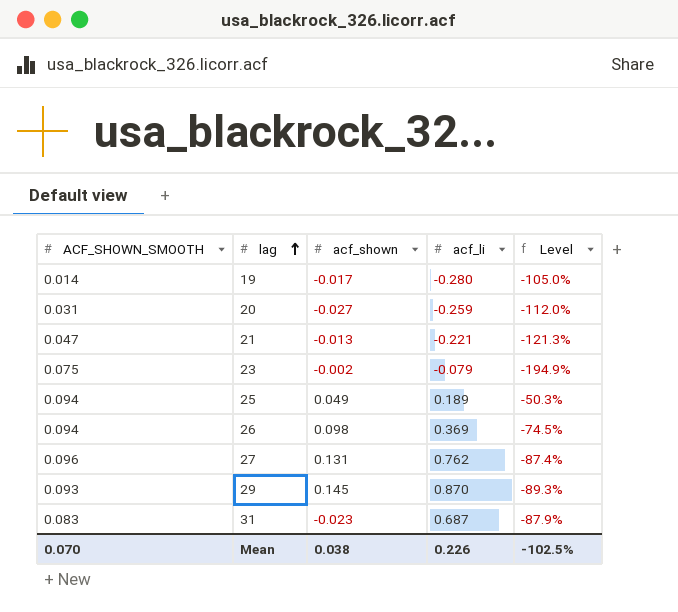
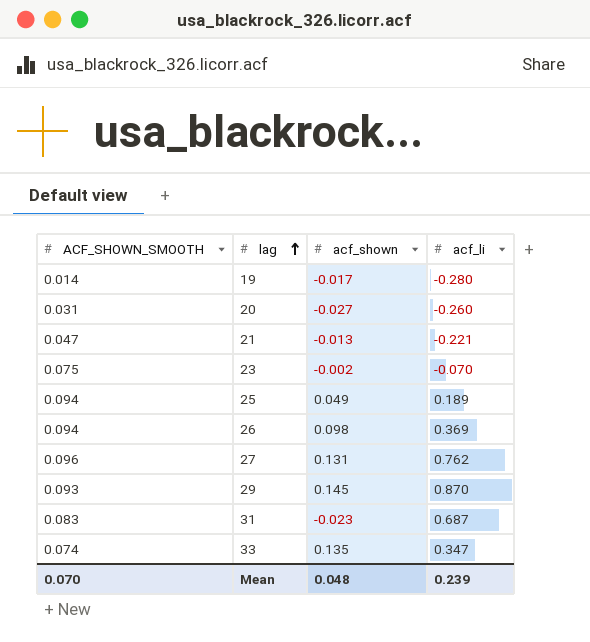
column Level | formula: ([ACF_SHOWN_SMOOTH] - [acf_li]) / [acf_li] -> none
20 | acf_li: -0.259 -> -0.260
23 | acf_li: -0.079 -> -0.070
row 33: none -> 0.074 | 0.135 | 0.347
Mean | acf_shown: 0.038 -> 0.048
Mean | acf_li: 0.226 -> 0.239

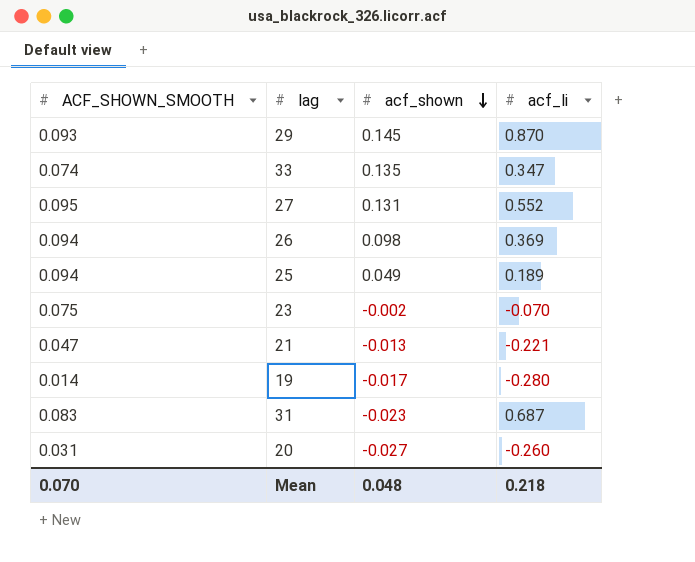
row order: lag ascending -> acf_shown descending
27 | ACF_SHOWN_SMOOTH: 0.096 -> 0.095
27 | acf_li: 0.762 -> 0.552
Mean | acf_li: 0.239 -> 0.218

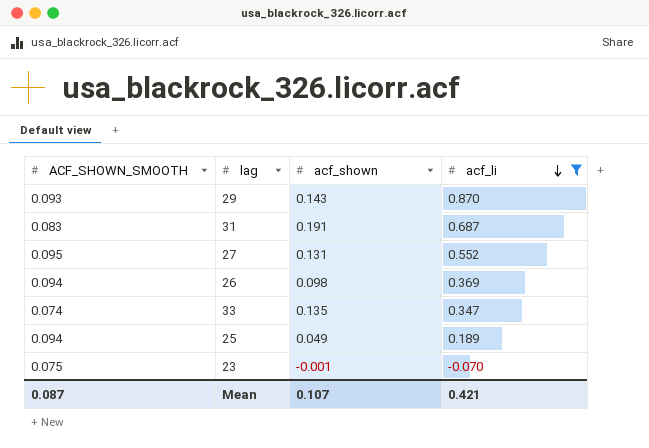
filter: none -> acf_li >= -0.070
row order: acf_shown descending -> acf_li descending
29 | acf_shown: 0.145 -> 0.143
31 | acf_shown: -0.023 -> 0.191
23 | acf_shown: -0.002 -> -0.001
Mean | ACF_SHOWN_SMOOTH: 0.070 -> 0.087
Mean | acf_shown: 0.048 -> 0.107
Mean | acf_li: 0.218 -> 0.421

